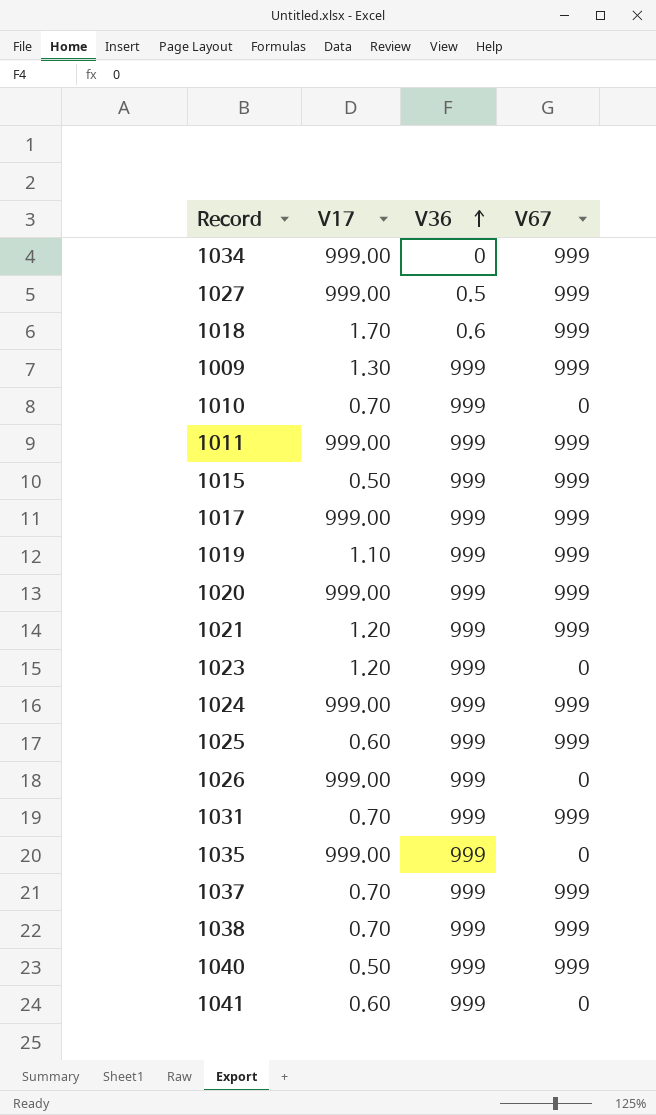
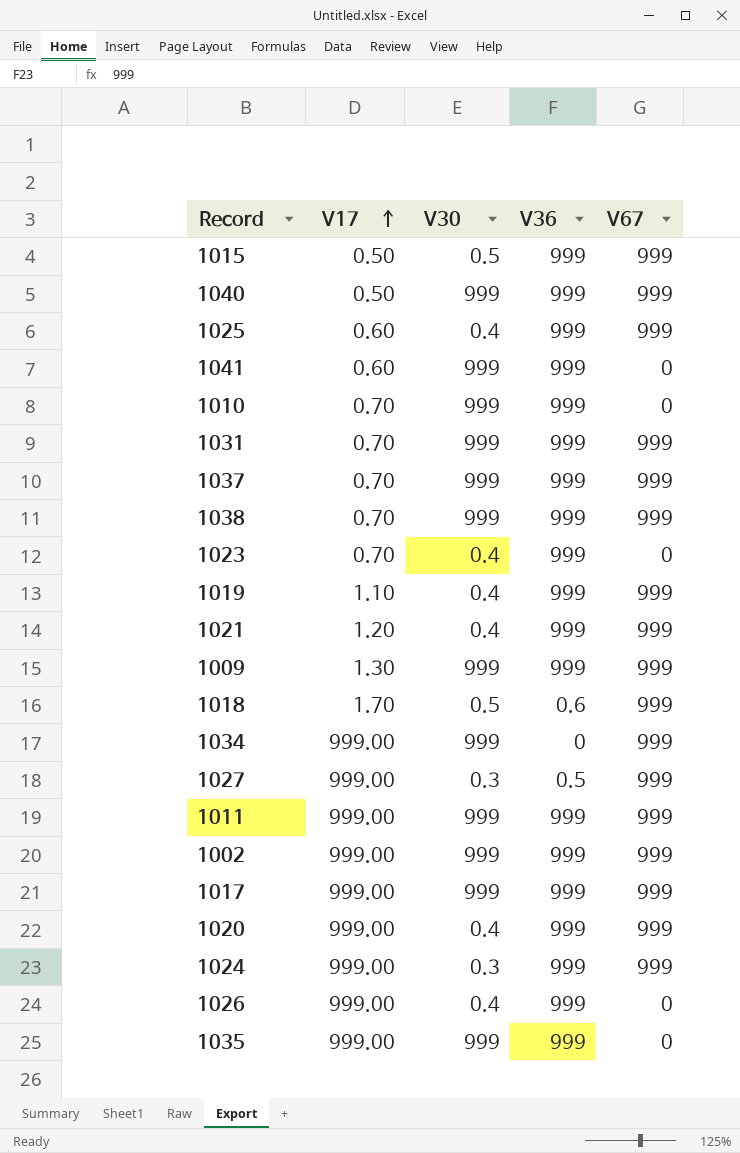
row order: V36 ascending -> V17 ascending
column V30 | position: none -> 3
1023 | V17: 1.20 -> 0.70
row 1002: none -> 999.00 | 999 | 999 | 999

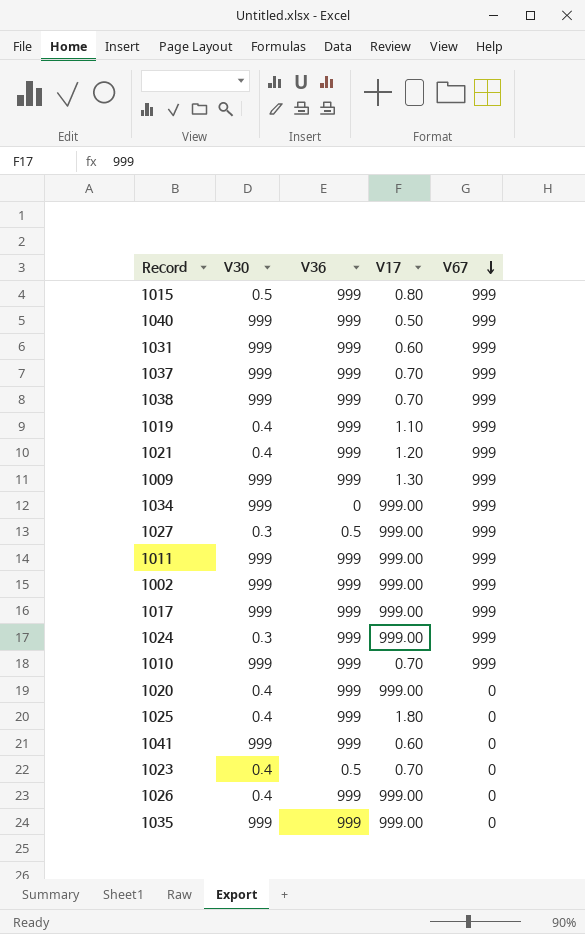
row order: V17 ascending -> V67 descending
column V17 | position: 2 -> 4
row 1018: 1.70 | 0.5 | 0.6 | 999 -> none
1015 | V17: 0.50 -> 0.80
1031 | V17: 0.70 -> 0.60
1010 | V67: 0 -> 999
1020 | V67: 999 -> 0
1025 | V17: 0.60 -> 1.80
1025 | V67: 999 -> 0
1023 | V36: 999 -> 0.5

